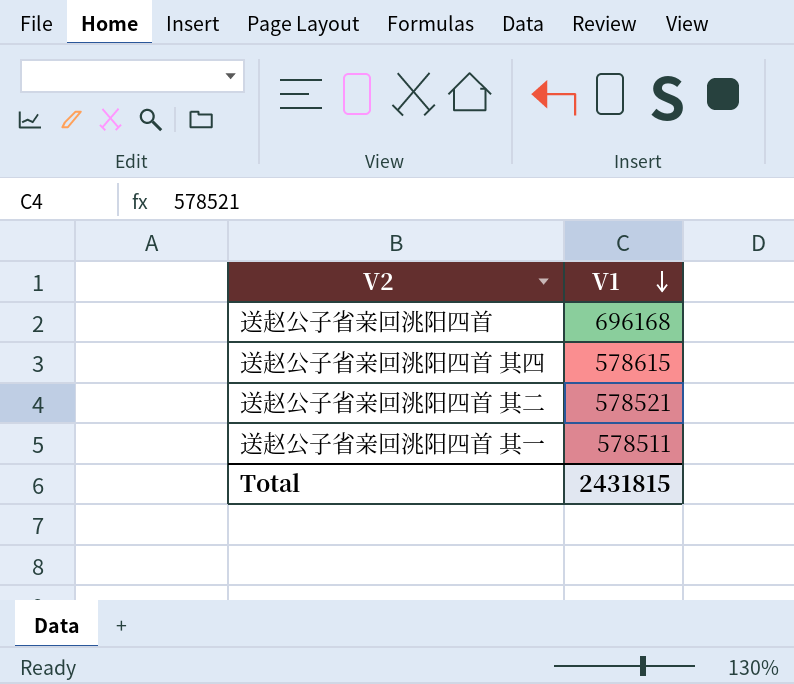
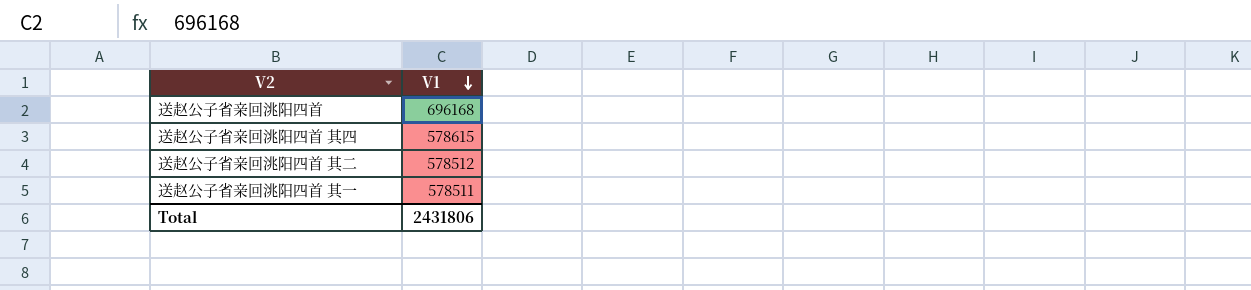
送赵公子省亲回洮阳四首 其二 | V1: 578521 -> 578512
Total | V1: 2431815 -> 2431806

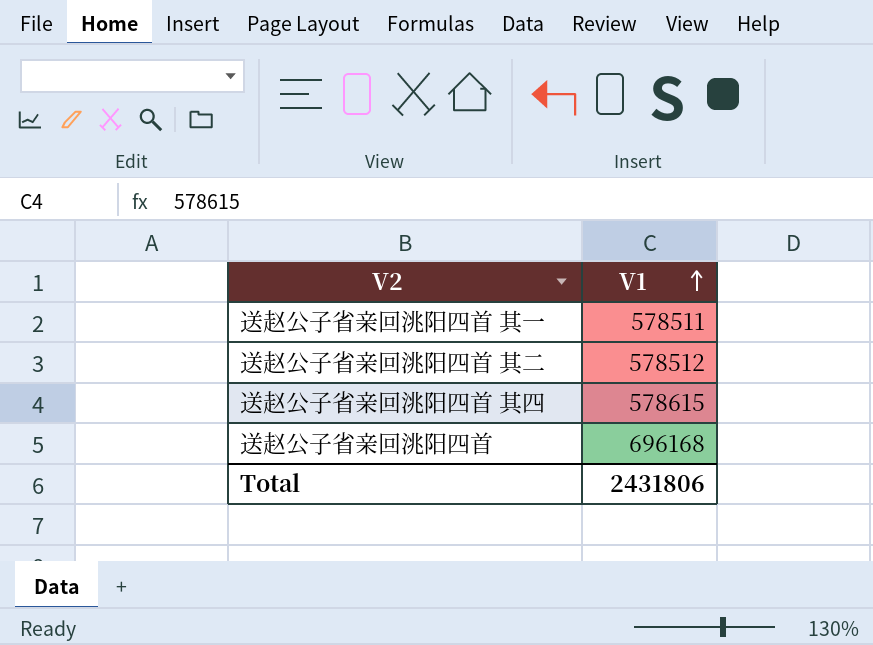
row order: V1 descending -> V1 ascending

